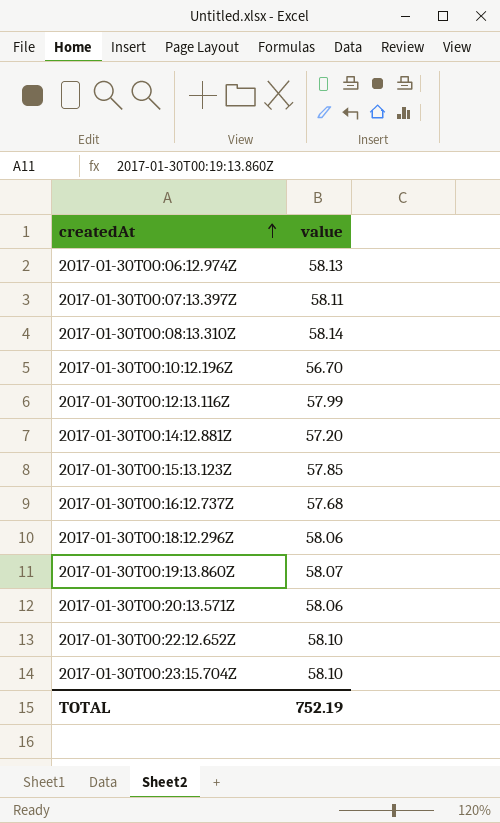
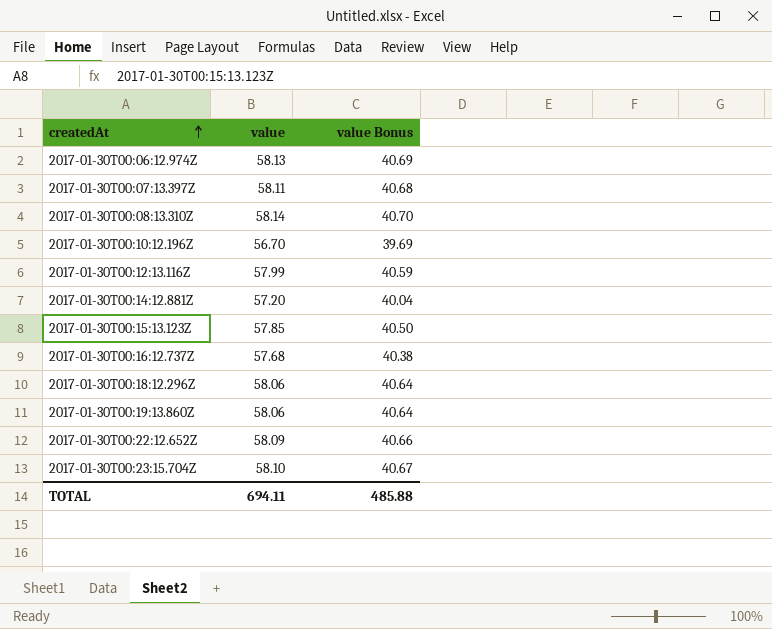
column value Bonus | formula: none -> [value] * 0.7
row 2017-01-30T00:20:13.571Z: 58.06 -> none
2017-01-30T00:19:13.860Z | value: 58.07 -> 58.06
2017-01-30T00:22:12.652Z | value: 58.10 -> 58.09
TOTAL | value: 752.19 -> 694.11

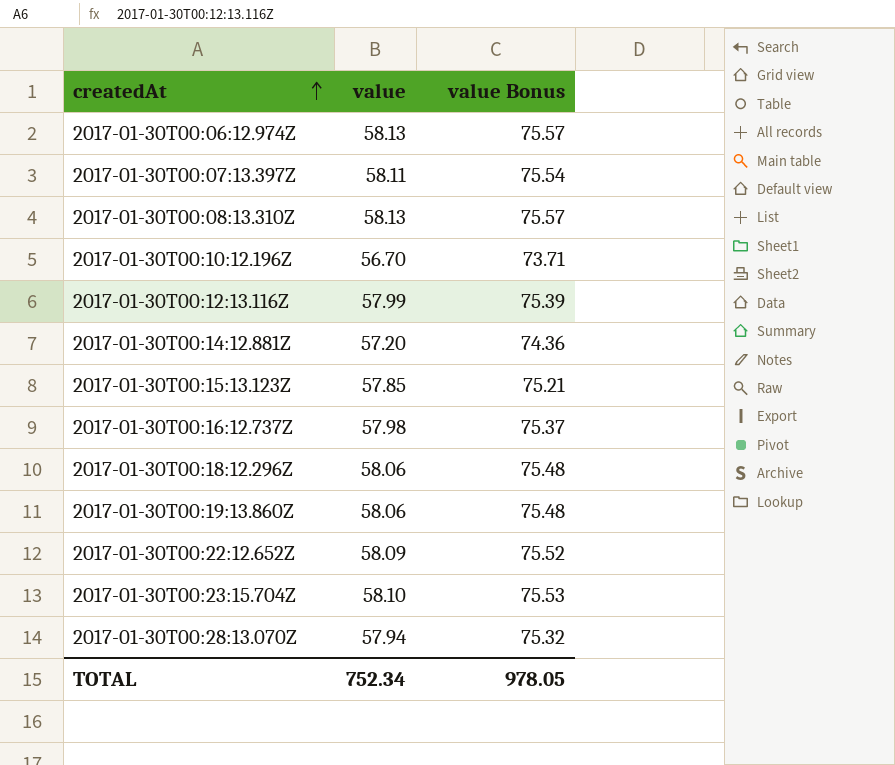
column value Bonus | formula: [value] * 0.7 -> [value] * 1.3
2017-01-30T00:08:13.310Z | value: 58.14 -> 58.13
2017-01-30T00:16:12.737Z | value: 57.68 -> 57.98
row 2017-01-30T00:28:13.070Z: none -> 57.94 | 75.32
TOTAL | value: 694.11 -> 752.34
TOTAL | value Bonus: 485.88 -> 978.05

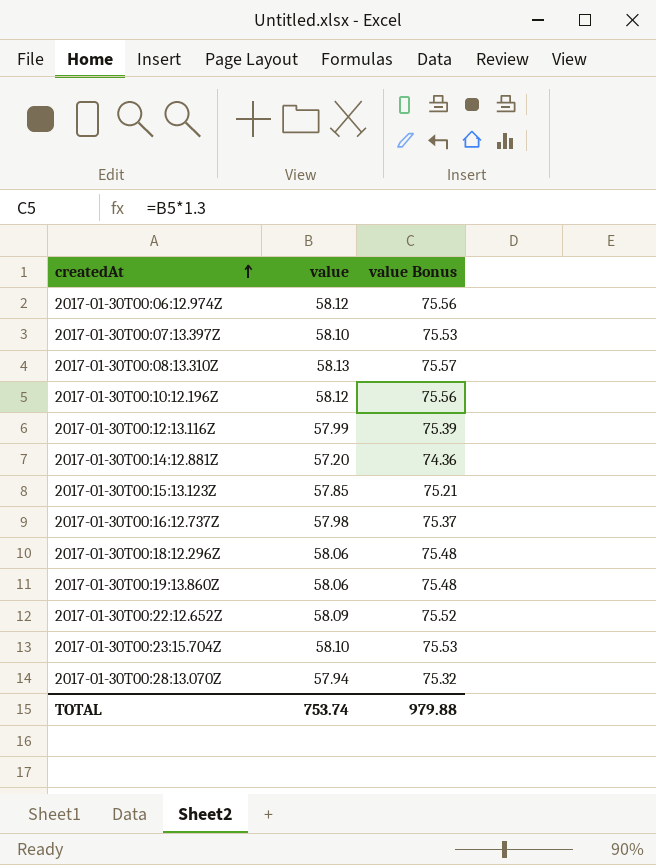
2017-01-30T00:06:12.974Z | value: 58.13 -> 58.12
2017-01-30T00:06:12.974Z | value Bonus: 75.57 -> 75.56
2017-01-30T00:07:13.397Z | value: 58.11 -> 58.10
2017-01-30T00:07:13.397Z | value Bonus: 75.54 -> 75.53
2017-01-30T00:10:12.196Z | value: 56.70 -> 58.12
2017-01-30T00:10:12.196Z | value Bonus: 73.71 -> 75.56
TOTAL | value: 752.34 -> 753.74
TOTAL | value Bonus: 978.05 -> 979.88

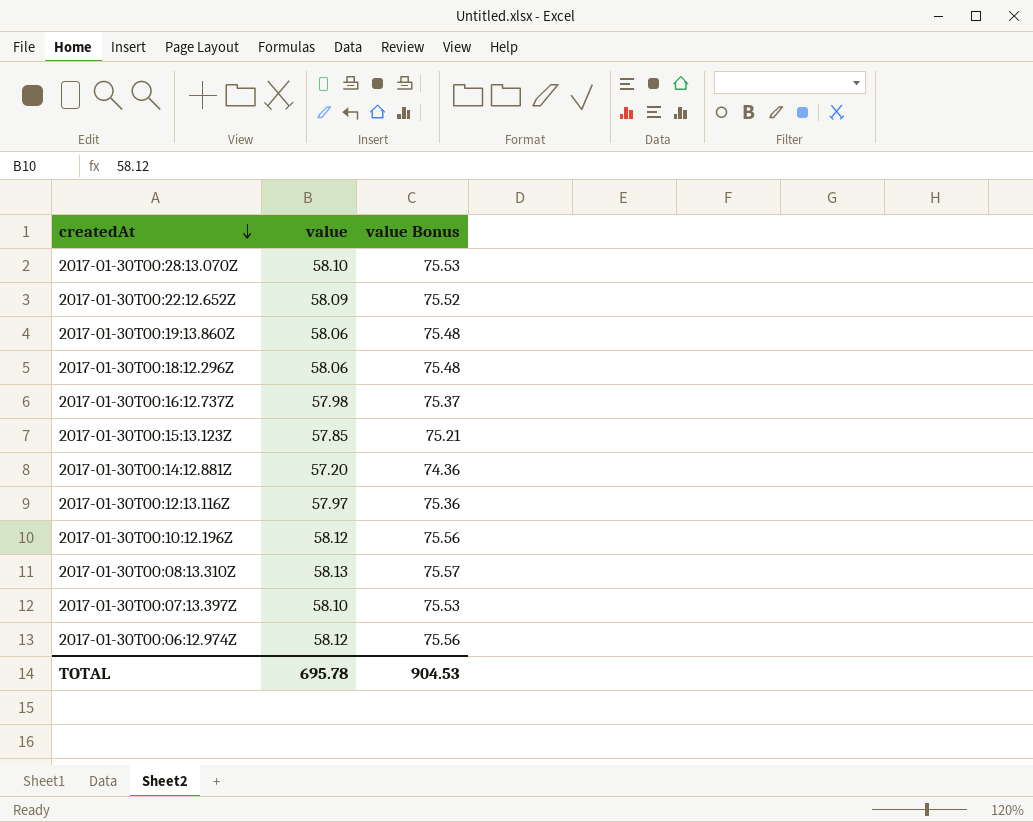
row order: createdAt ascending -> createdAt descending
row 2017-01-30T00:23:15.704Z: 58.10 | 75.53 -> none
2017-01-30T00:28:13.070Z | value: 57.94 -> 58.10
2017-01-30T00:28:13.070Z | value Bonus: 75.32 -> 75.53
2017-01-30T00:12:13.116Z | value: 57.99 -> 57.97
2017-01-30T00:12:13.116Z | value Bonus: 75.39 -> 75.36
TOTAL | value: 753.74 -> 695.78
TOTAL | value Bonus: 979.88 -> 904.53

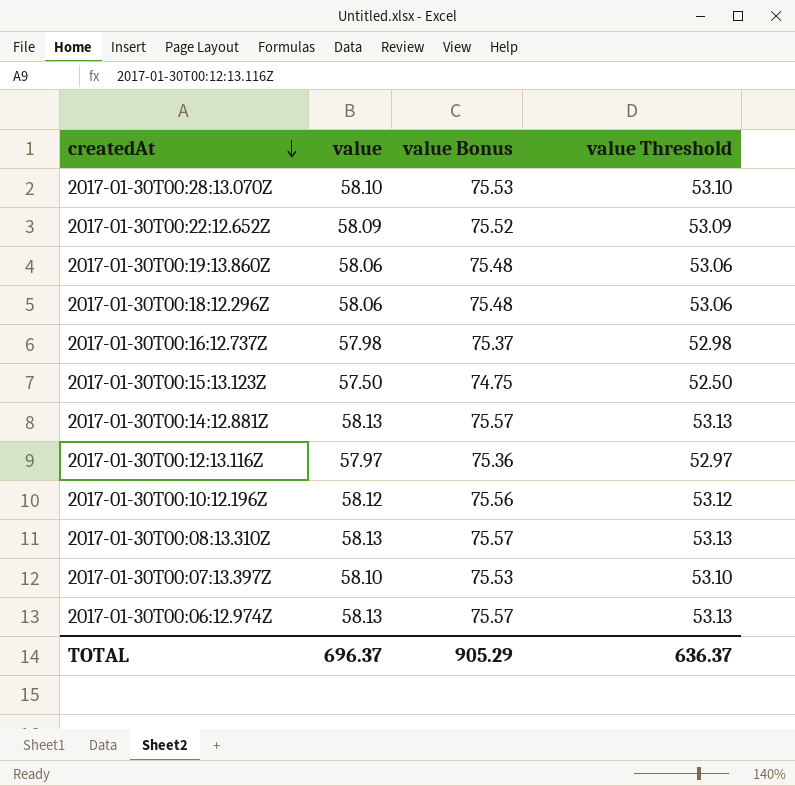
column value Threshold | formula: none -> [value] - 5
2017-01-30T00:15:13.123Z | value: 57.85 -> 57.50
2017-01-30T00:15:13.123Z | value Bonus: 75.21 -> 74.75
2017-01-30T00:14:12.881Z | value: 57.20 -> 58.13
2017-01-30T00:14:12.881Z | value Bonus: 74.36 -> 75.57
2017-01-30T00:06:12.974Z | value: 58.12 -> 58.13
2017-01-30T00:06:12.974Z | value Bonus: 75.56 -> 75.57
TOTAL | value: 695.78 -> 696.37
TOTAL | value Bonus: 904.53 -> 905.29

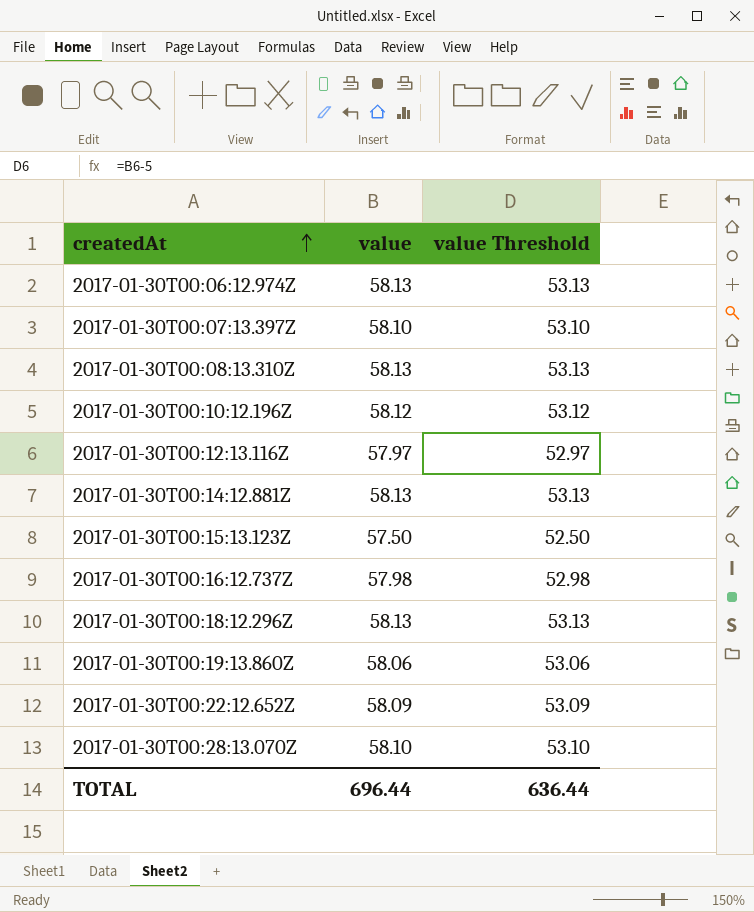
row order: createdAt descending -> createdAt ascending
column value Bonus | formula: [value] * 1.3 -> none
2017-01-30T00:18:12.296Z | value: 58.06 -> 58.13
2017-01-30T00:18:12.296Z | value Threshold: 53.06 -> 53.13
TOTAL | value: 696.37 -> 696.44
TOTAL | value Threshold: 636.37 -> 636.44

